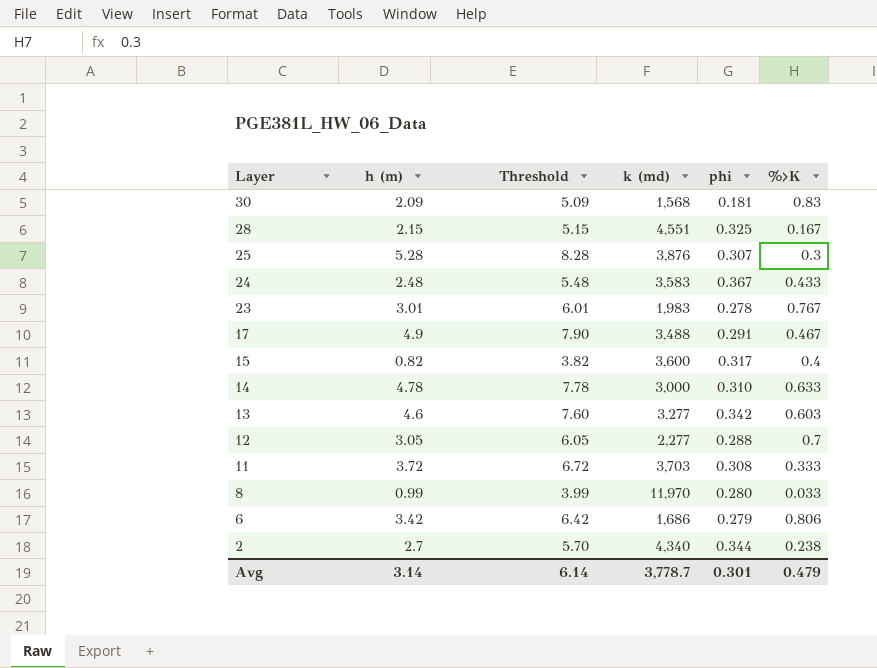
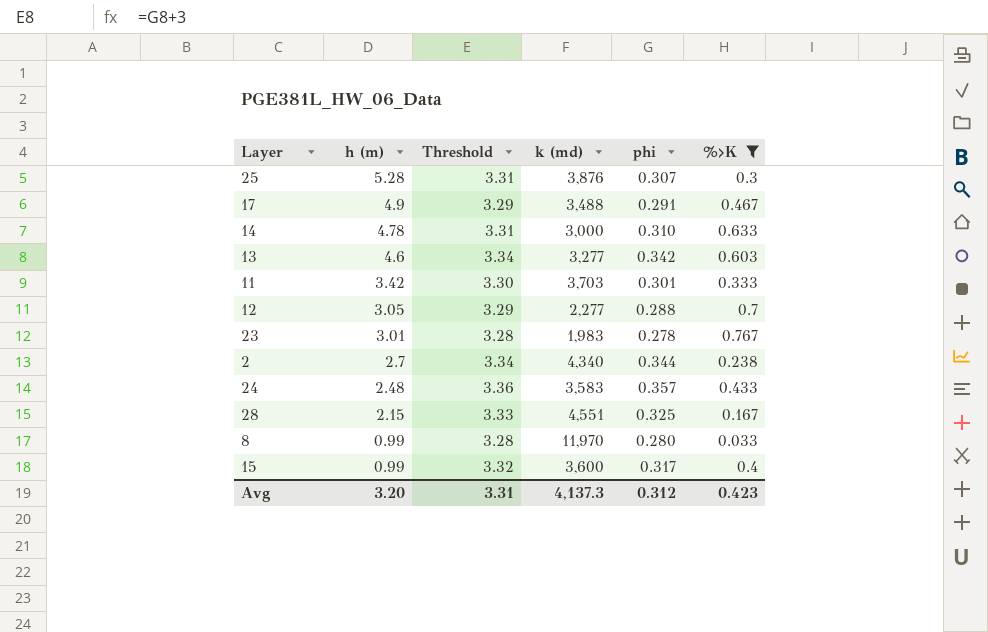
filter: none -> %>K <= 0.767
row order: Layer descending -> h (m) descending
column Threshold | formula: [h (m)] + 3 -> [phi] + 3
11 | h (m): 3.72 -> 3.42
11 | phi: 0.308 -> 0.301
24 | phi: 0.367 -> 0.357
15 | h (m): 0.82 -> 0.99
Avg | h (m): 3.14 -> 3.20
Avg | Threshold: 6.14 -> 3.31
Avg | k (md): 3,778.7 -> 4,137.3
Avg | phi: 0.301 -> 0.312
Avg | %>K: 0.479 -> 0.423

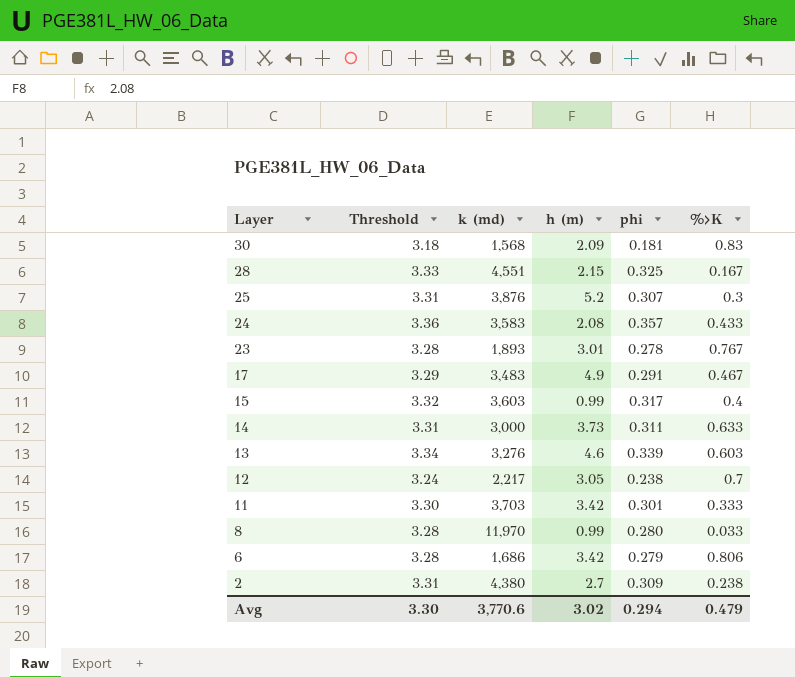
filter: %>K <= 0.767 -> none
row order: h (m) descending -> Layer descending
column h (m) | position: 2 -> 4
25 | h (m): 5.28 -> 5.2
24 | h (m): 2.48 -> 2.08
23 | k (md): 1,983 -> 1,893
17 | k (md): 3,488 -> 3,483
15 | k (md): 3,600 -> 3,603
14 | h (m): 4.78 -> 3.73
14 | phi: 0.310 -> 0.311
13 | k (md): 3,277 -> 3,276
13 | phi: 0.342 -> 0.339
12 | Threshold: 3.29 -> 3.24
12 | k (md): 2,277 -> 2,217
12 | phi: 0.288 -> 0.238
2 | Threshold: 3.34 -> 3.31
2 | k (md): 4,340 -> 4,380
2 | phi: 0.344 -> 0.309
Avg | Threshold: 3.31 -> 3.30
Avg | k (md): 4,137.3 -> 3,770.6
Avg | h (m): 3.20 -> 3.02
Avg | phi: 0.312 -> 0.294
Avg | %>K: 0.423 -> 0.479

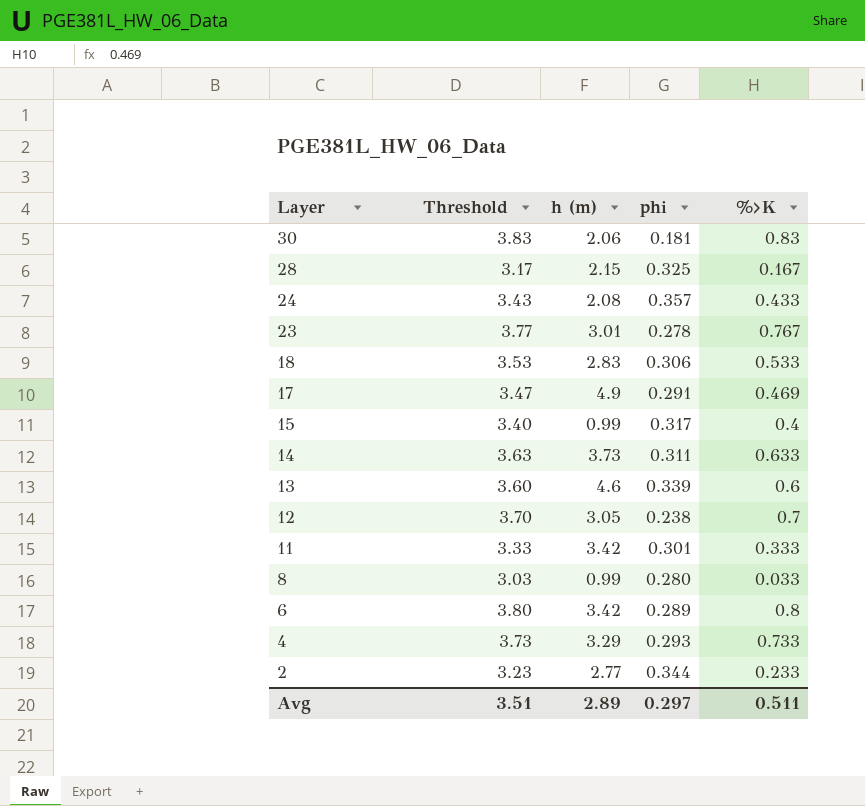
column k (md) | position: 3 -> none
column Threshold | formula: [phi] + 3 -> [%>K] + 3
row 25: 3.31 | 3,876 | 5.2 | 0.307 | 0.3 -> none
30 | h (m): 2.09 -> 2.06
row 18: none -> 3.53 | 2.83 | 0.306 | 0.533
17 | %>K: 0.467 -> 0.469
13 | %>K: 0.603 -> 0.6
6 | phi: 0.279 -> 0.289
6 | %>K: 0.806 -> 0.8
row 4: none -> 3.73 | 3.29 | 0.293 | 0.733
2 | h (m): 2.7 -> 2.77
2 | phi: 0.309 -> 0.344
2 | %>K: 0.238 -> 0.233
Avg | Threshold: 3.30 -> 3.51
Avg | h (m): 3.02 -> 2.89
Avg | phi: 0.294 -> 0.297
Avg | %>K: 0.479 -> 0.511

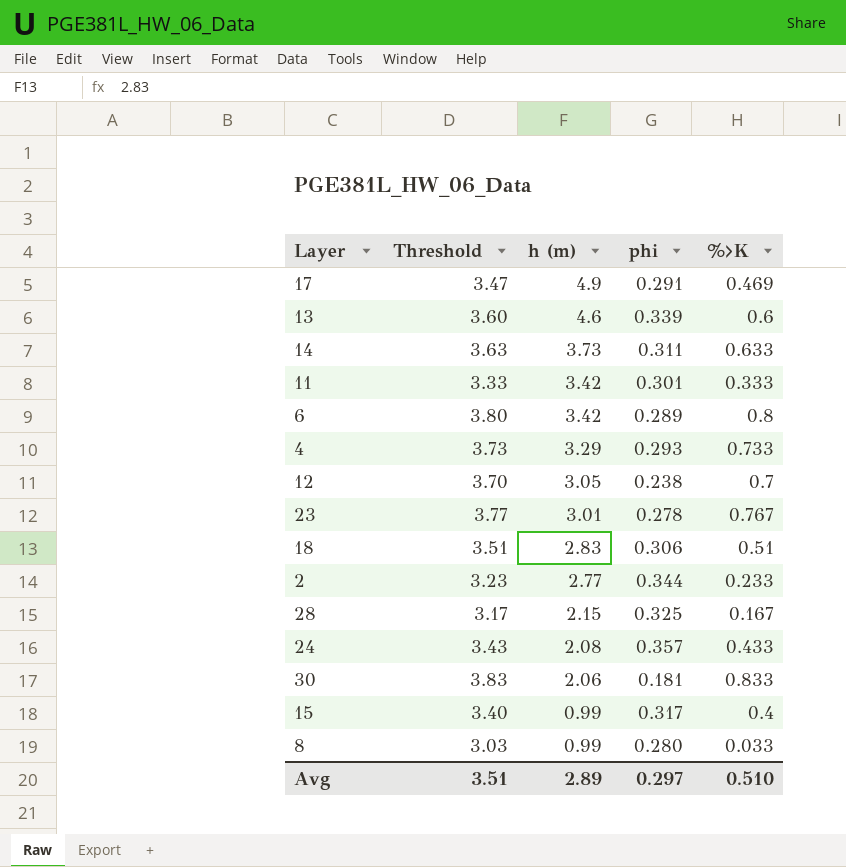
row order: Layer descending -> h (m) descending
18 | Threshold: 3.53 -> 3.51
18 | %>K: 0.533 -> 0.51
30 | %>K: 0.83 -> 0.833
Avg | %>K: 0.511 -> 0.510

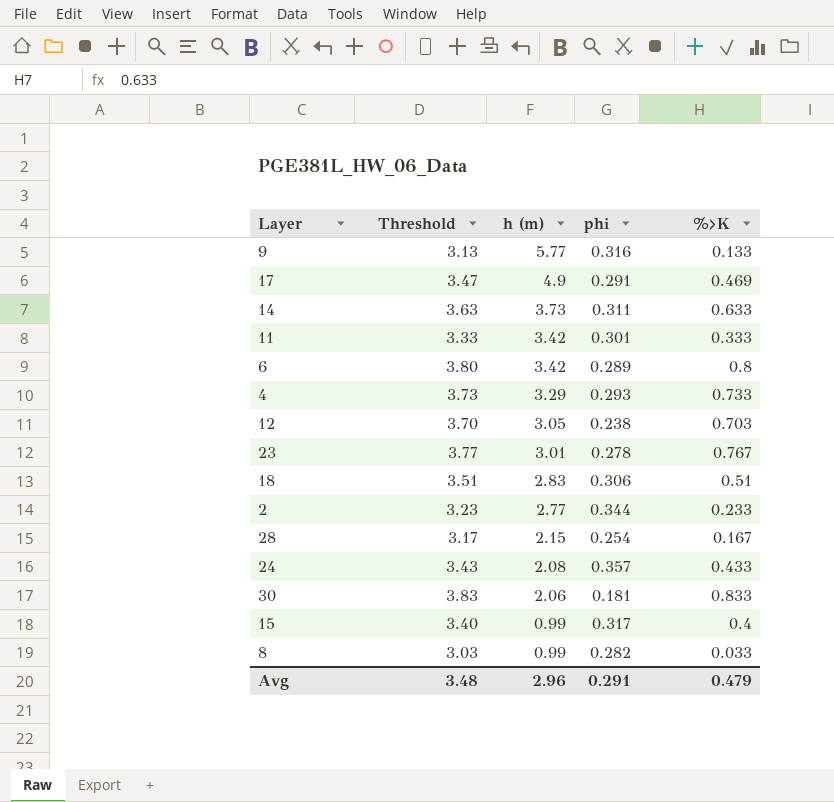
row 13: 3.60 | 4.6 | 0.339 | 0.6 -> none
row 9: none -> 3.13 | 5.77 | 0.316 | 0.133
12 | %>K: 0.7 -> 0.703
28 | phi: 0.325 -> 0.254
8 | phi: 0.280 -> 0.282
Avg | Threshold: 3.51 -> 3.48
Avg | h (m): 2.89 -> 2.96
Avg | phi: 0.297 -> 0.291
Avg | %>K: 0.510 -> 0.479

